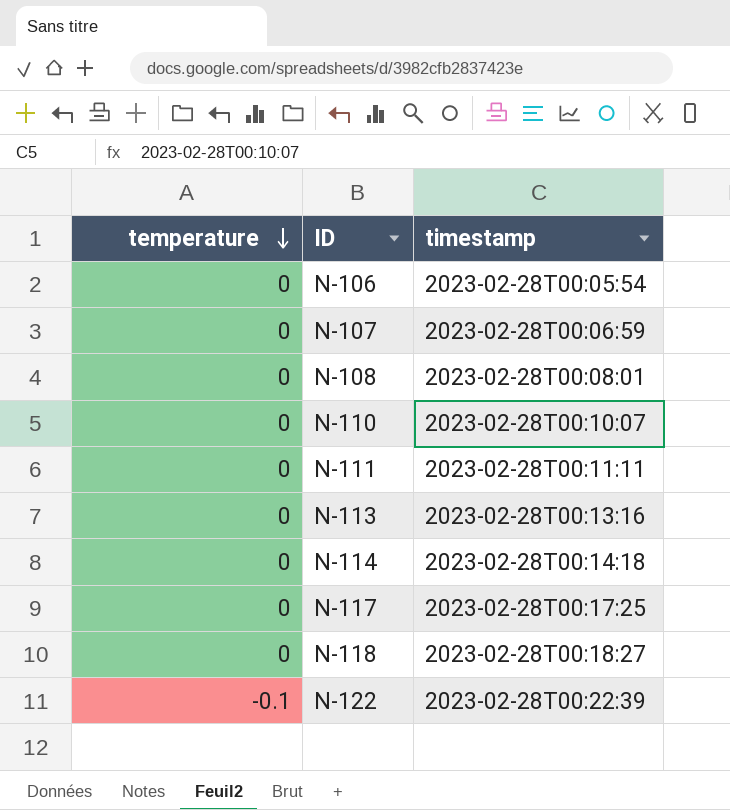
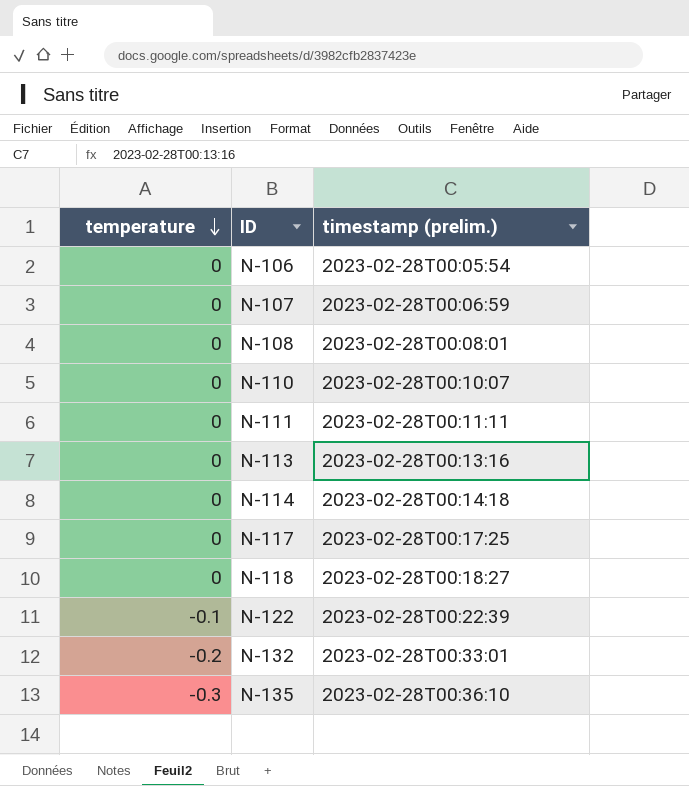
column name: timestamp -> timestamp (prelim.)
row N-132: none -> -0.2 | 2023-02-28T00:33:01
row N-135: none -> -0.3 | 2023-02-28T00:36:10

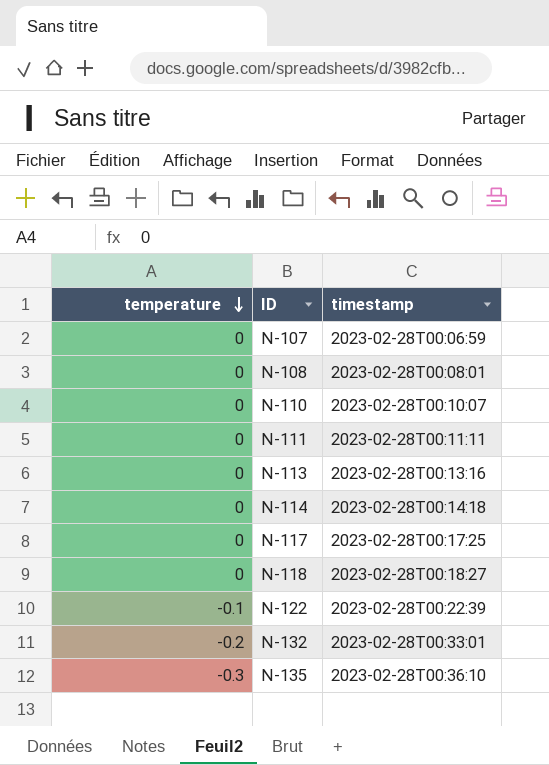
column name: timestamp (prelim.) -> timestamp
row N-106: 0 | 2023-02-28T00:05:54 -> none

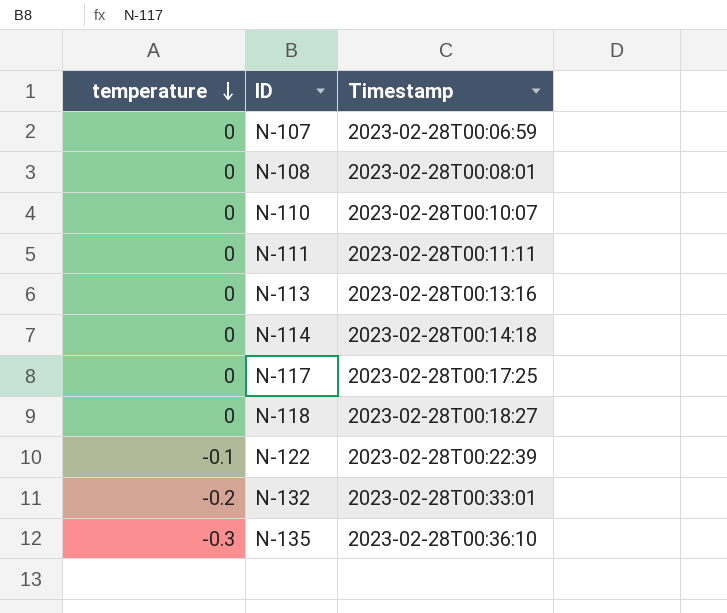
column name: timestamp -> Timestamp

